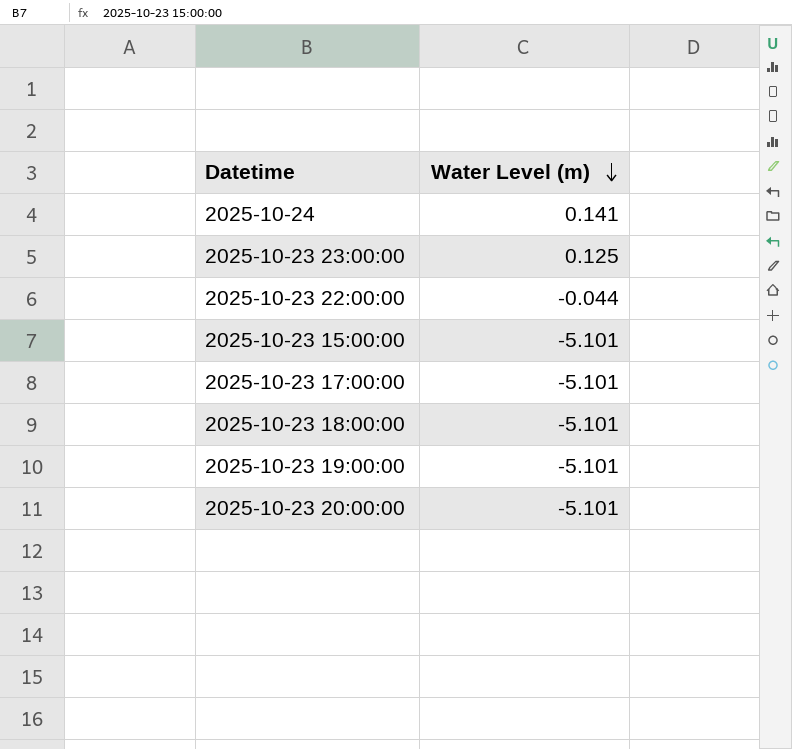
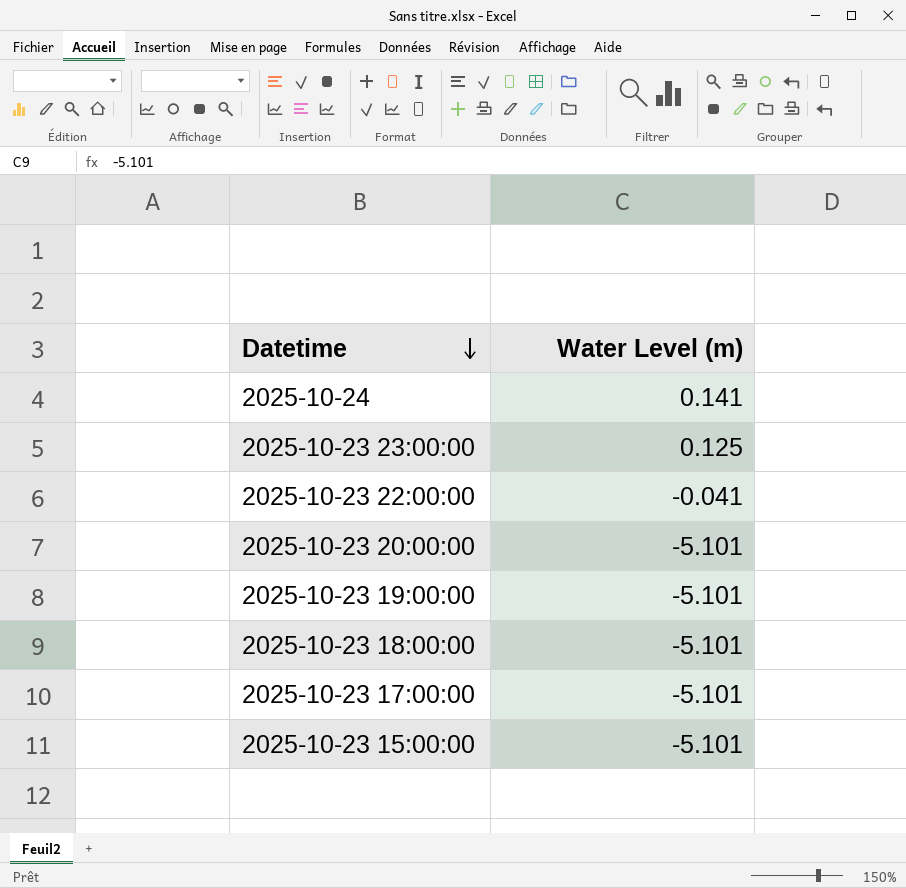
row order: Water Level (m) descending -> Datetime descending
2025-10-23 22:00:00 | Water Level (m): -0.044 -> -0.041

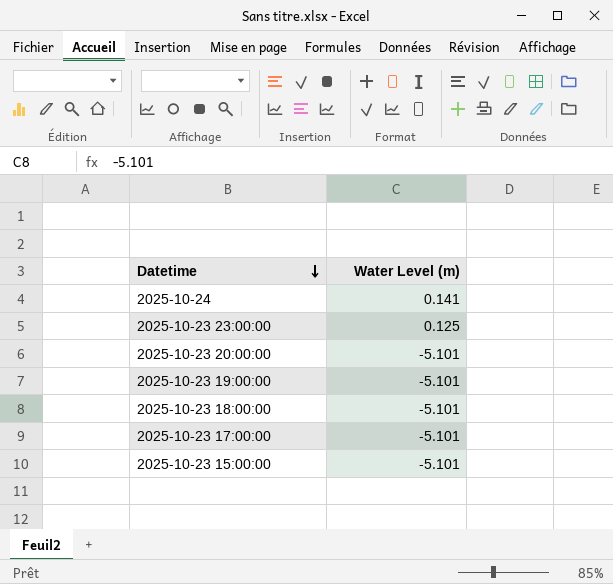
row 2025-10-23 22:00:00: -0.041 -> none

